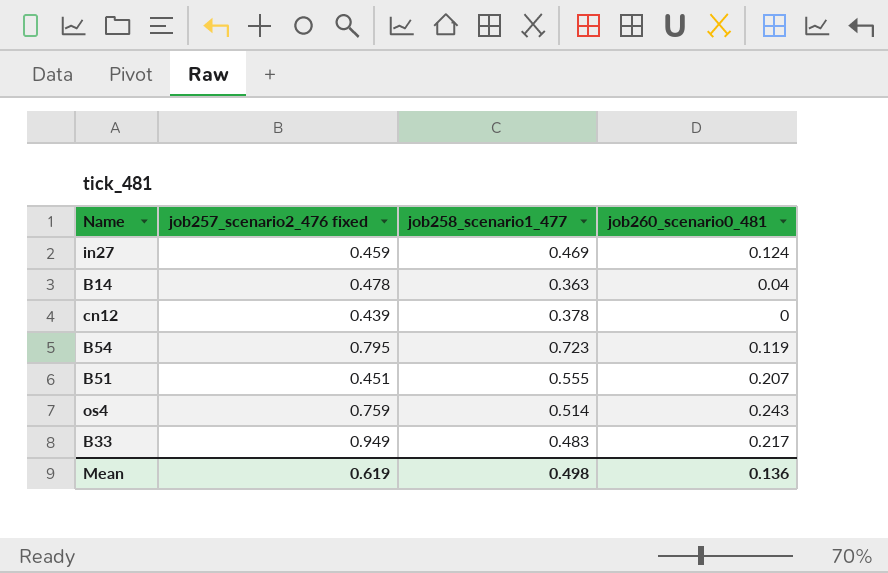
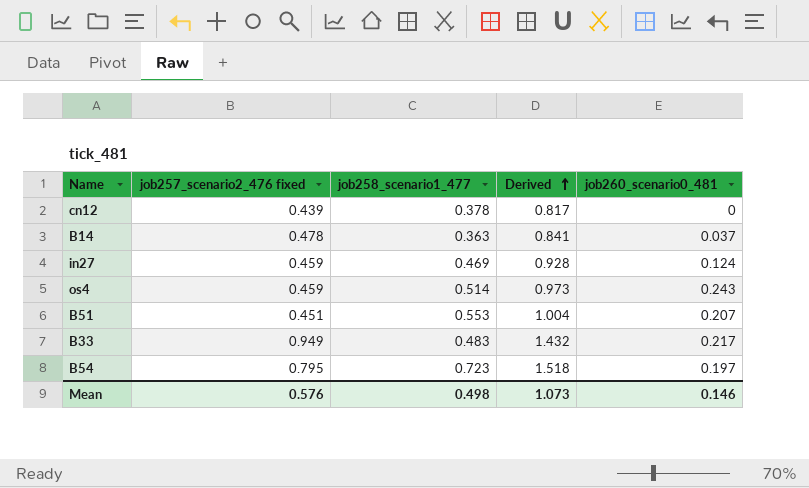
row order: none -> Derived ascending
column Derived | formula: none -> [job257_scenario2_476 fixed] + [job258_scenario1_477]
B14 | job260_scenario0_481: 0.04 -> 0.037
os4 | job257_scenario2_476 fixed: 0.759 -> 0.459
B51 | job258_scenario1_477: 0.555 -> 0.553
B54 | job260_scenario0_481: 0.119 -> 0.197
Mean | job257_scenario2_476 fixed: 0.619 -> 0.576
Mean | job260_scenario0_481: 0.136 -> 0.146

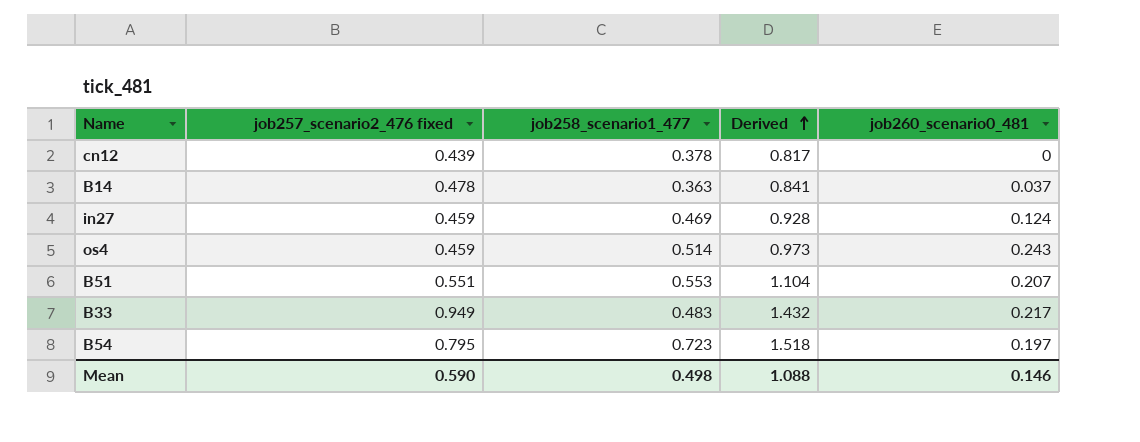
B51 | job257_scenario2_476 fixed: 0.451 -> 0.551
B51 | Derived: 1.004 -> 1.104
Mean | job257_scenario2_476 fixed: 0.576 -> 0.590
Mean | Derived: 1.073 -> 1.088

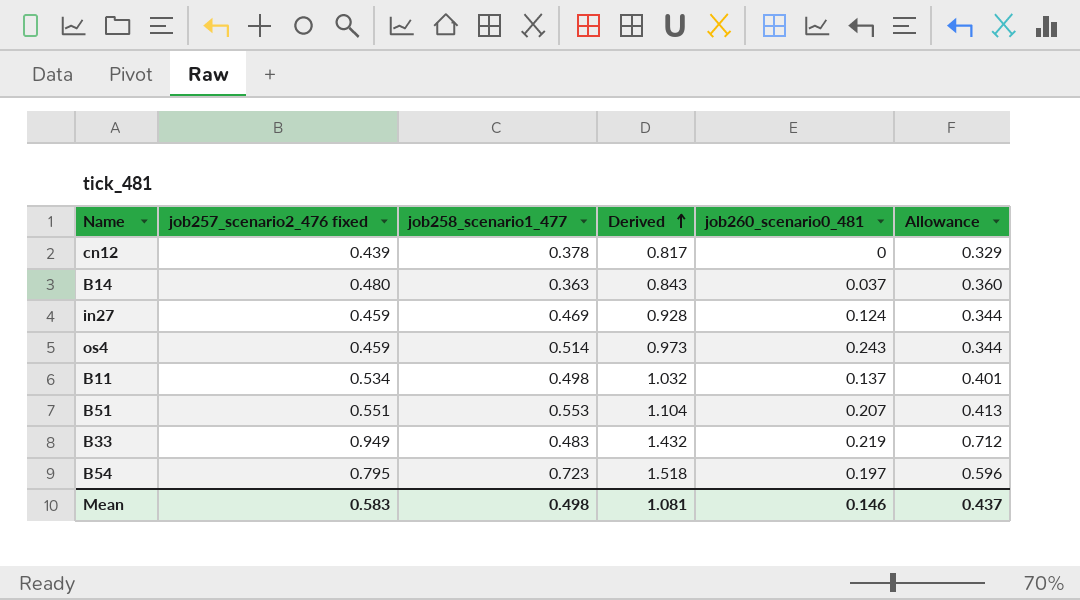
column Allowance | formula: none -> [job257_scenario2_476 fixed] * 0.75
B14 | job257_scenario2_476 fixed: 0.478 -> 0.480
B14 | Derived: 0.841 -> 0.843
row B11: none -> 0.534 | 0.498 | 1.032 | 0.137 | 0.401
B33 | job260_scenario0_481: 0.217 -> 0.219
Mean | job257_scenario2_476 fixed: 0.590 -> 0.583
Mean | Derived: 1.088 -> 1.081

